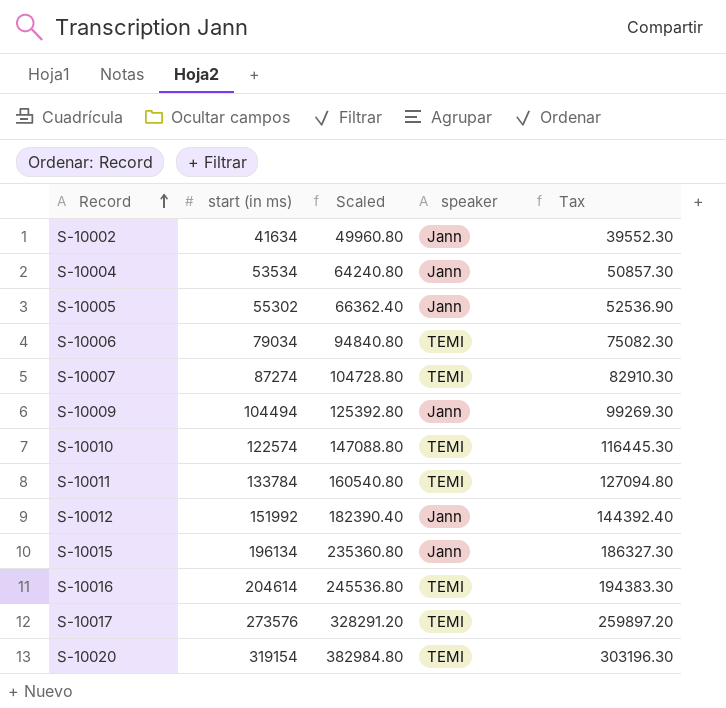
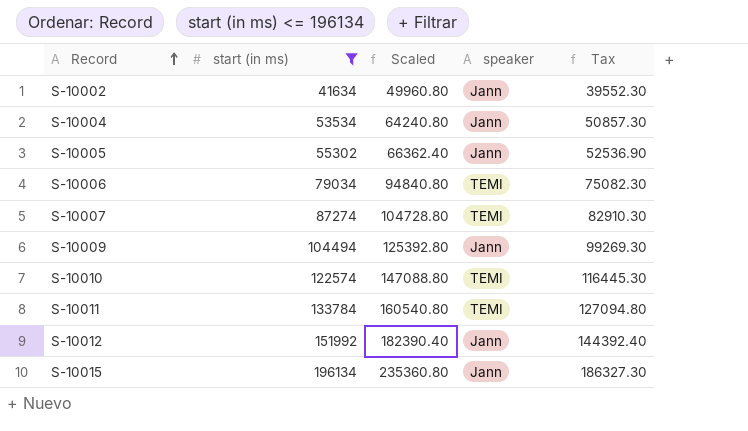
filter: none -> start (in ms) <= 196134

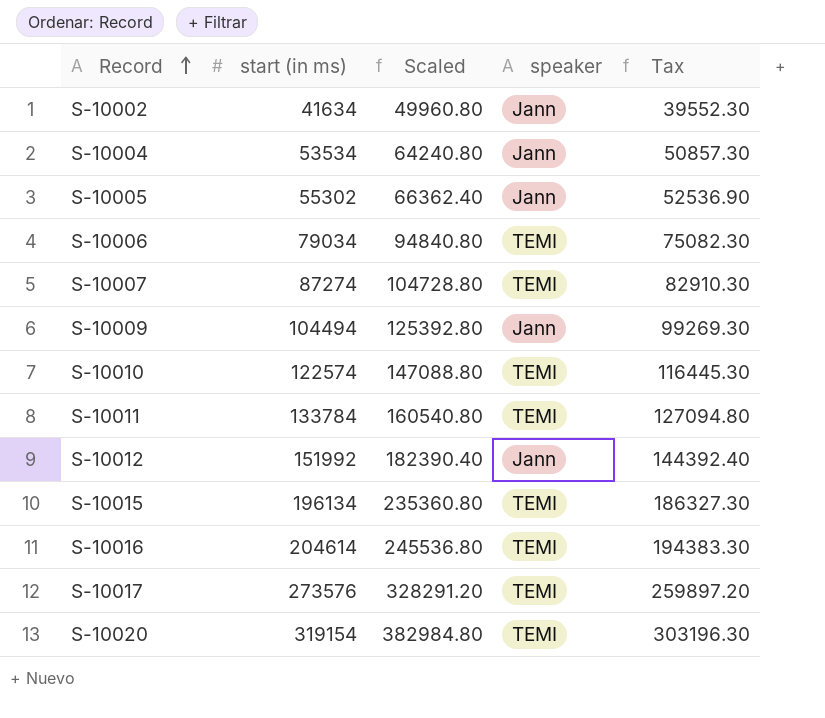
filter: start (in ms) <= 196134 -> none
S-10015 | speaker: Jann -> TEMI

